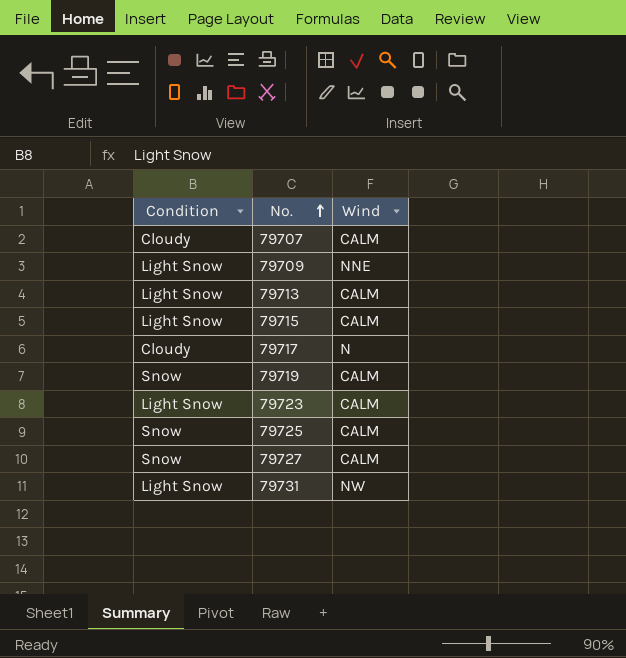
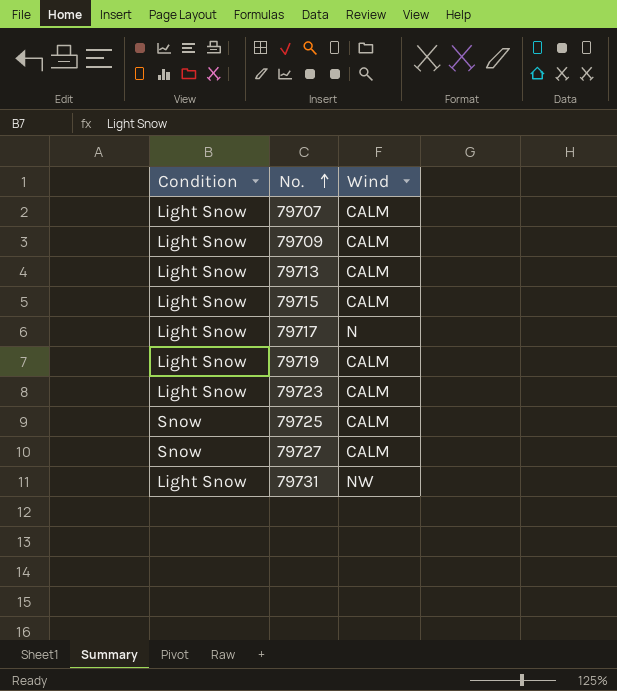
79707 | Condition: Cloudy -> Light Snow
79709 | Wind: NNE -> CALM
79717 | Condition: Cloudy -> Light Snow
79719 | Condition: Snow -> Light Snow

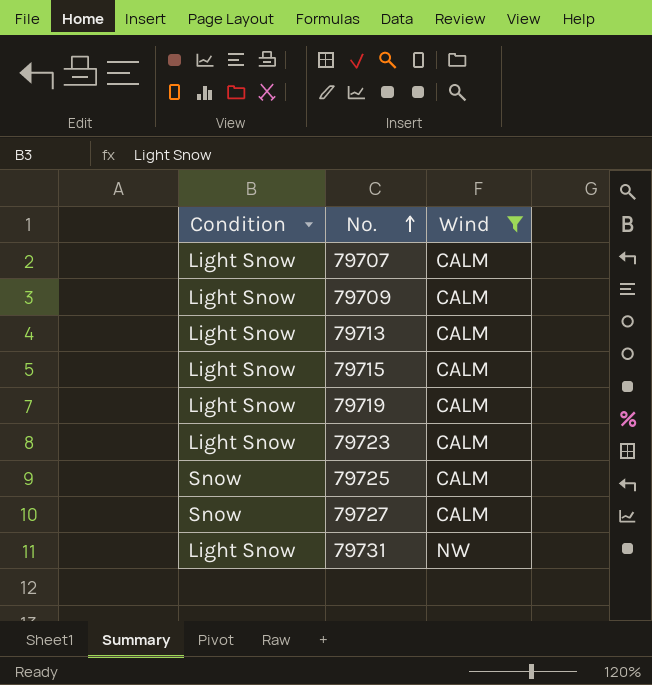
filter: none -> Wind != N

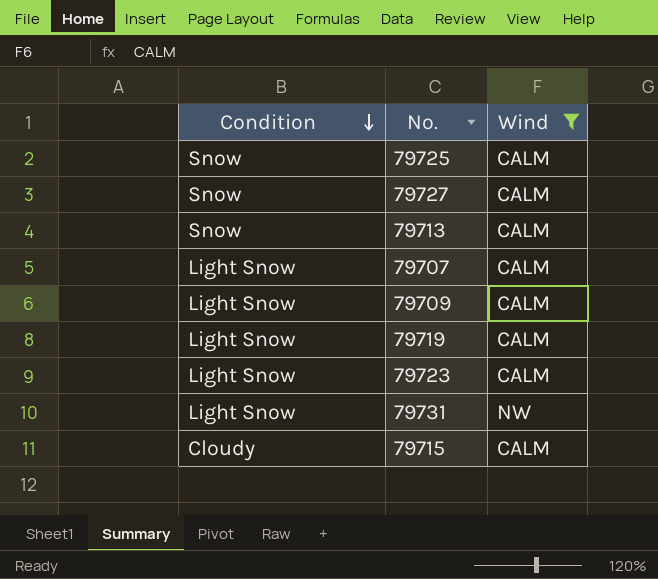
row order: No. ascending -> Condition descending
79713 | Condition: Light Snow -> Snow
79715 | Condition: Light Snow -> Cloudy

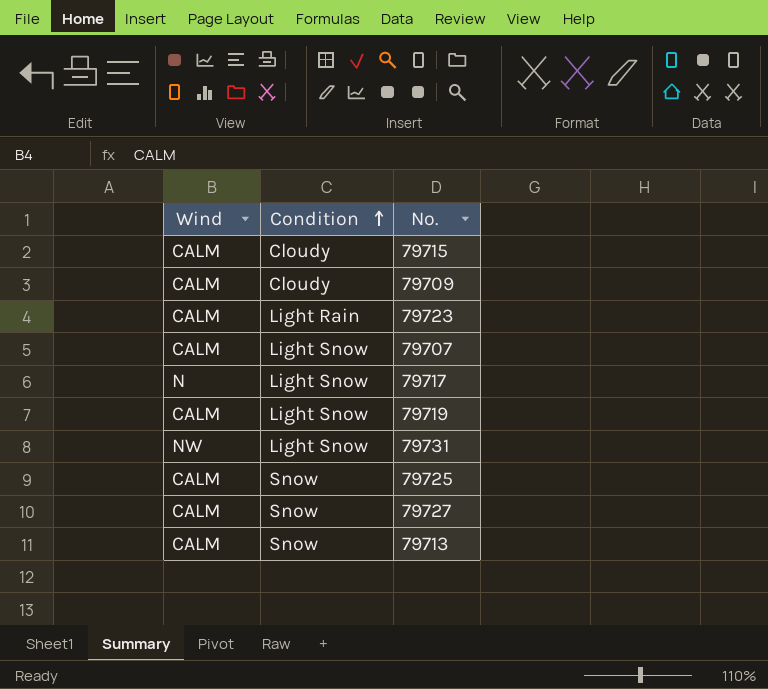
filter: Wind != N -> none
row order: Condition descending -> Condition ascending
column Wind | position: 3 -> 1
79709 | Condition: Light Snow -> Cloudy
79723 | Condition: Light Snow -> Light Rain

